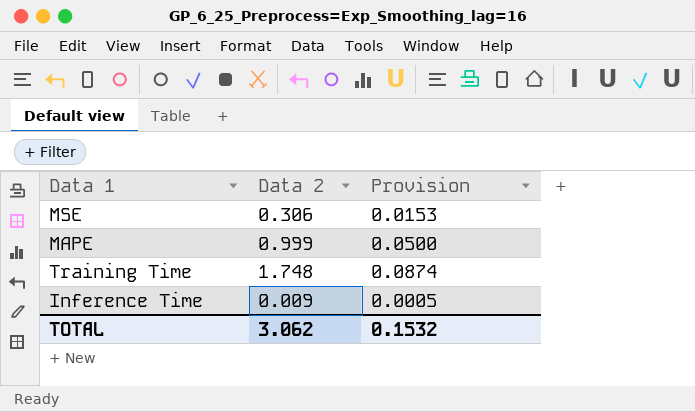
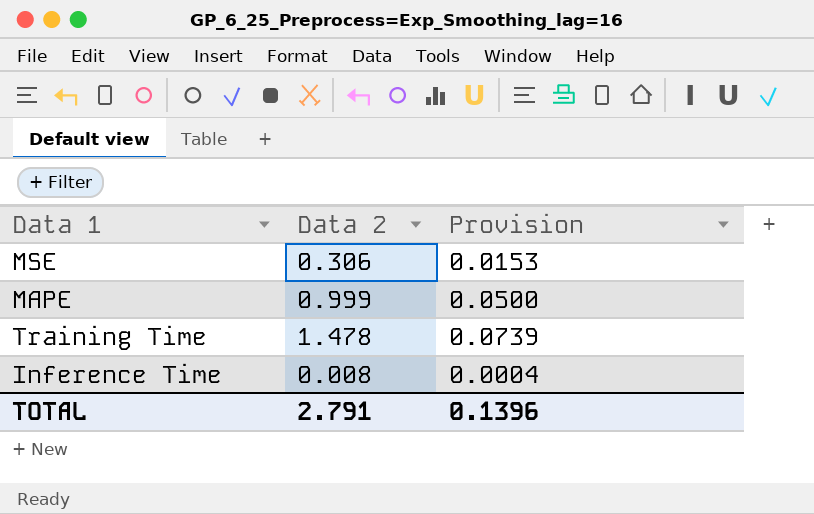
Training Time | Data 2: 1.748 -> 1.478
Training Time | Provision: 0.0874 -> 0.0739
Inference Time | Data 2: 0.009 -> 0.008
Inference Time | Provision: 0.0005 -> 0.0004
TOTAL | Data 2: 3.062 -> 2.791
TOTAL | Provision: 0.1532 -> 0.1396

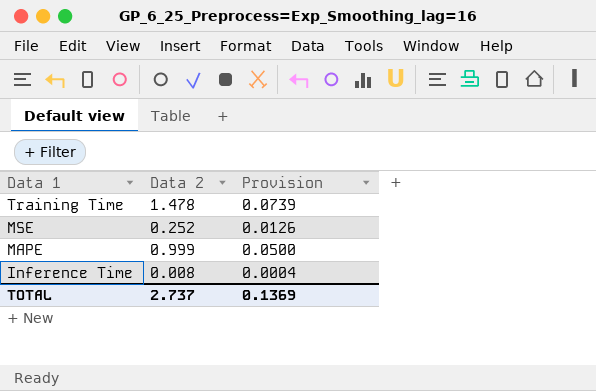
row order: none -> Data 1 descending
MSE | Data 2: 0.306 -> 0.252
MSE | Provision: 0.0153 -> 0.0126
TOTAL | Data 2: 2.791 -> 2.737
TOTAL | Provision: 0.1396 -> 0.1369

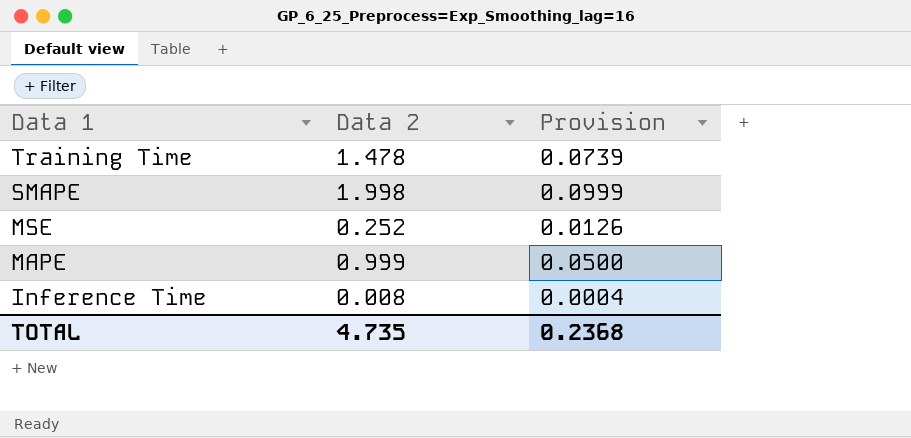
row SMAPE: none -> 1.998 | 0.0999
TOTAL | Data 2: 2.737 -> 4.735
TOTAL | Provision: 0.1369 -> 0.2368

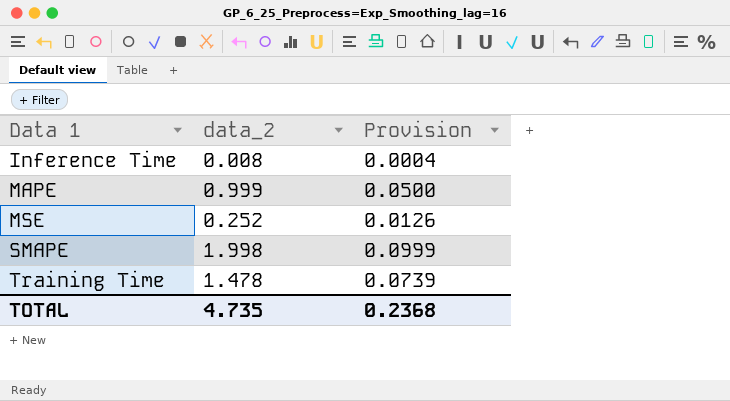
row order: Data 1 descending -> Data 1 ascending
column name: Data 2 -> data_2

